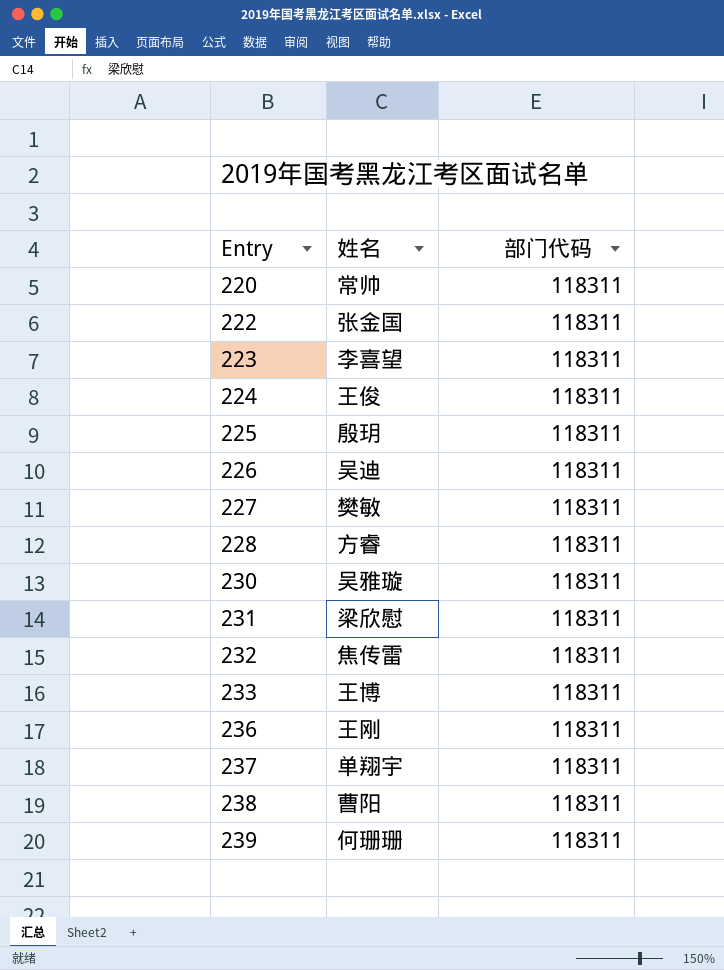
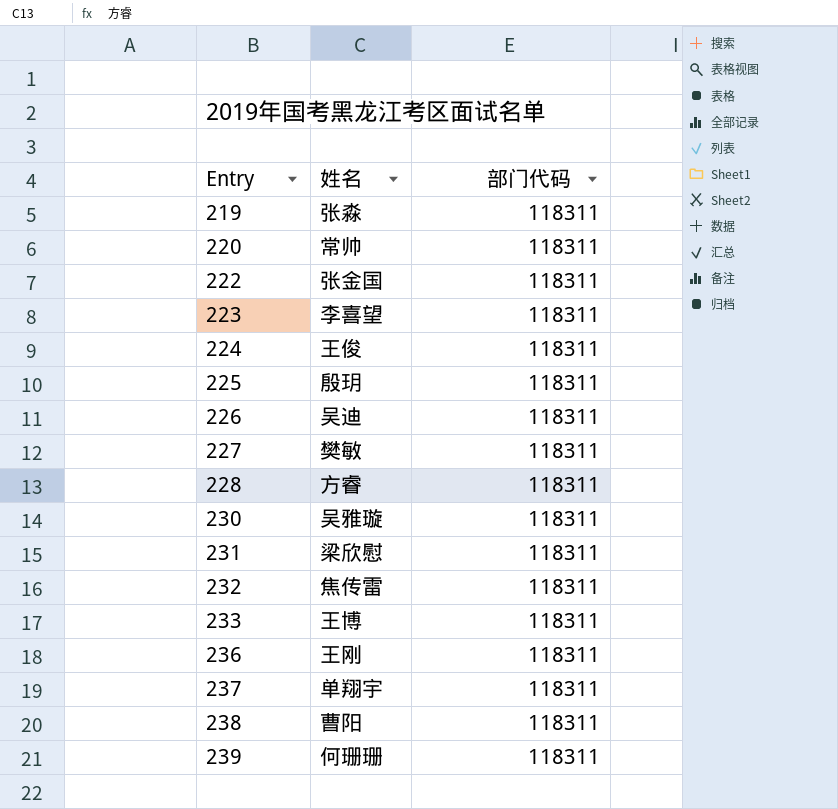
row 219: none -> 张淼 | 118311

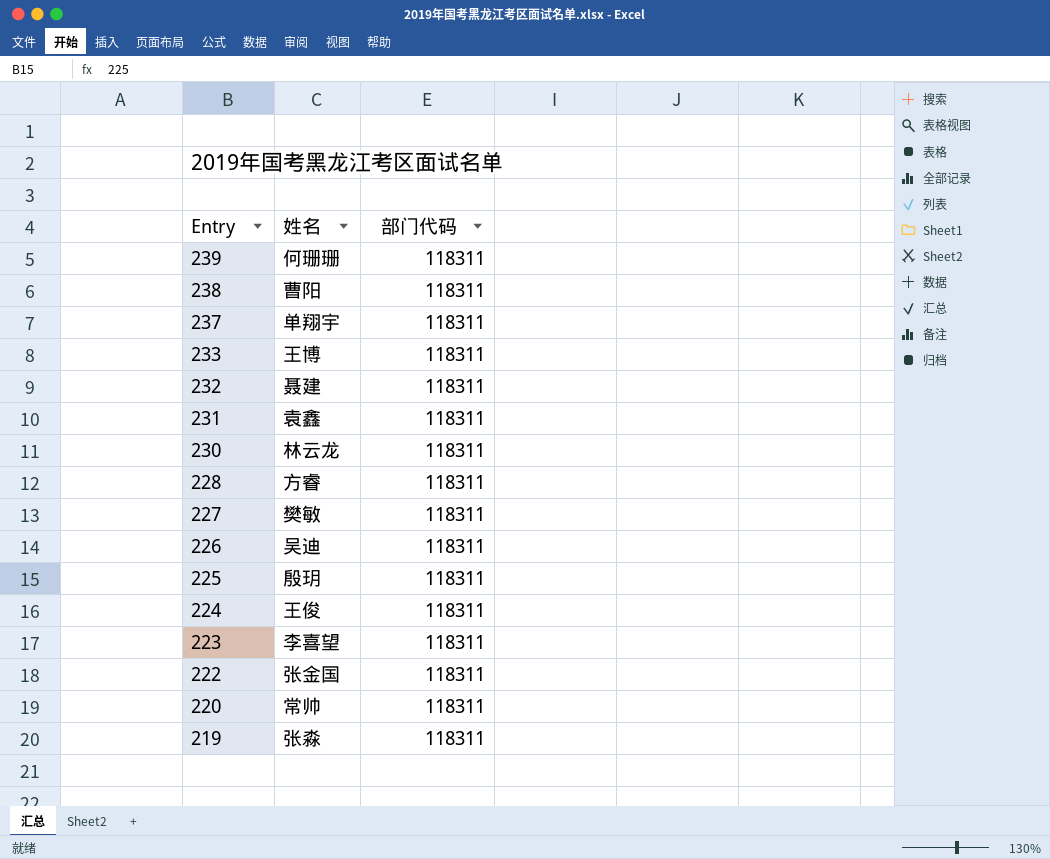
row order: Entry ascending -> Entry descending
row 236: 王刚 | 118311 -> none
232 | 姓名: 焦传雷 -> 聂建
231 | 姓名: 梁欣慰 -> 袁鑫
230 | 姓名: 吴雅璇 -> 林云龙

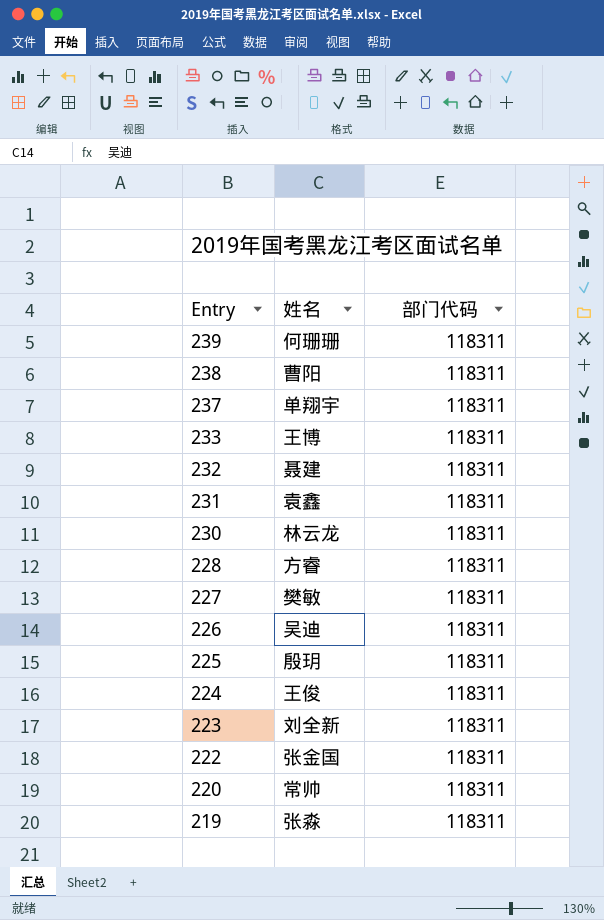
223 | 姓名: 李喜望 -> 刘全新

